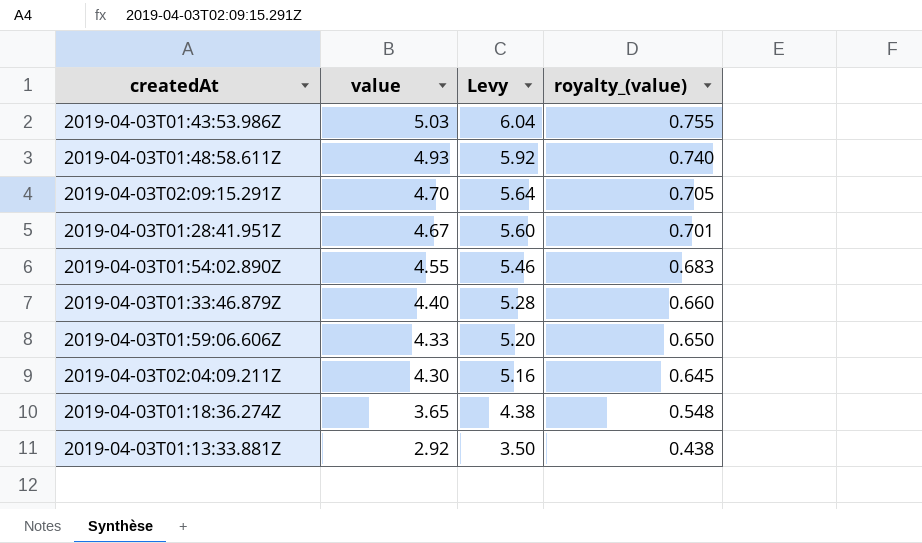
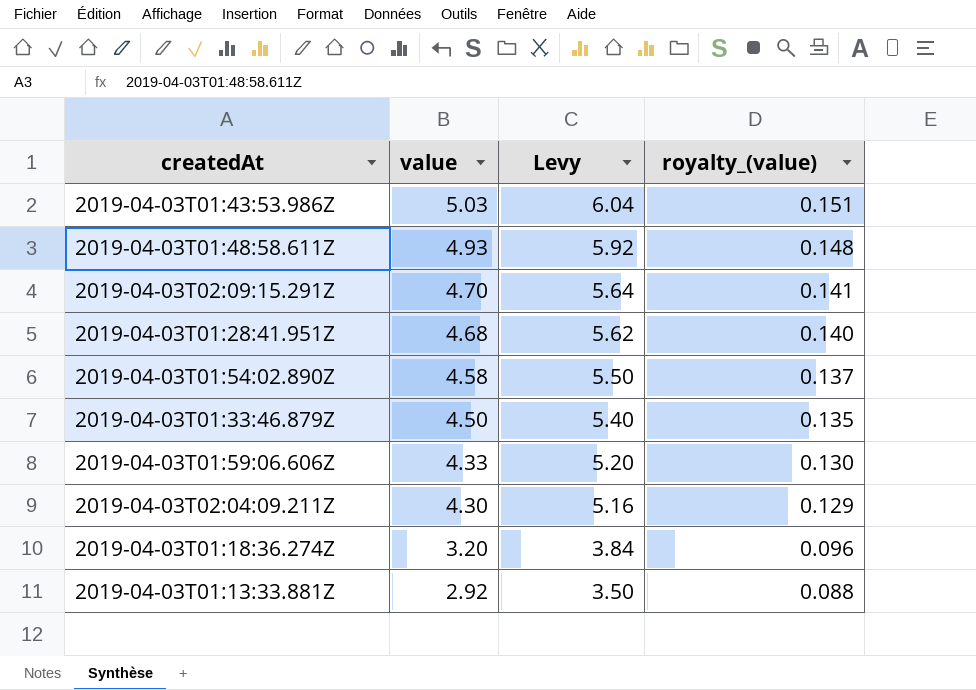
column royalty_(value) | formula: [value] * 0.15 -> [value] * 0.03
2019-04-03T01:28:41.951Z | value: 4.67 -> 4.68
2019-04-03T01:28:41.951Z | Levy: 5.60 -> 5.62
2019-04-03T01:54:02.890Z | value: 4.55 -> 4.58
2019-04-03T01:54:02.890Z | Levy: 5.46 -> 5.50
2019-04-03T01:33:46.879Z | value: 4.40 -> 4.50
2019-04-03T01:33:46.879Z | Levy: 5.28 -> 5.40
2019-04-03T01:18:36.274Z | value: 3.65 -> 3.20
2019-04-03T01:18:36.274Z | Levy: 4.38 -> 3.84

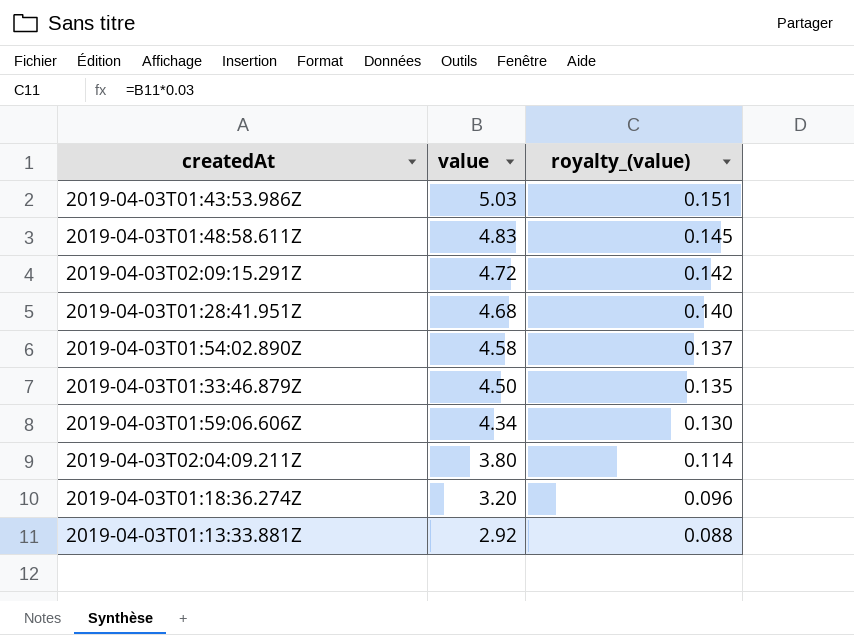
column Levy | formula: [value] * 1.2 -> none
2019-04-03T01:48:58.611Z | value: 4.93 -> 4.83
2019-04-03T01:48:58.611Z | royalty_(value): 0.148 -> 0.145
2019-04-03T02:09:15.291Z | value: 4.70 -> 4.72
2019-04-03T02:09:15.291Z | royalty_(value): 0.141 -> 0.142
2019-04-03T01:59:06.606Z | value: 4.33 -> 4.34
2019-04-03T02:04:09.211Z | value: 4.30 -> 3.80
2019-04-03T02:04:09.211Z | royalty_(value): 0.129 -> 0.114

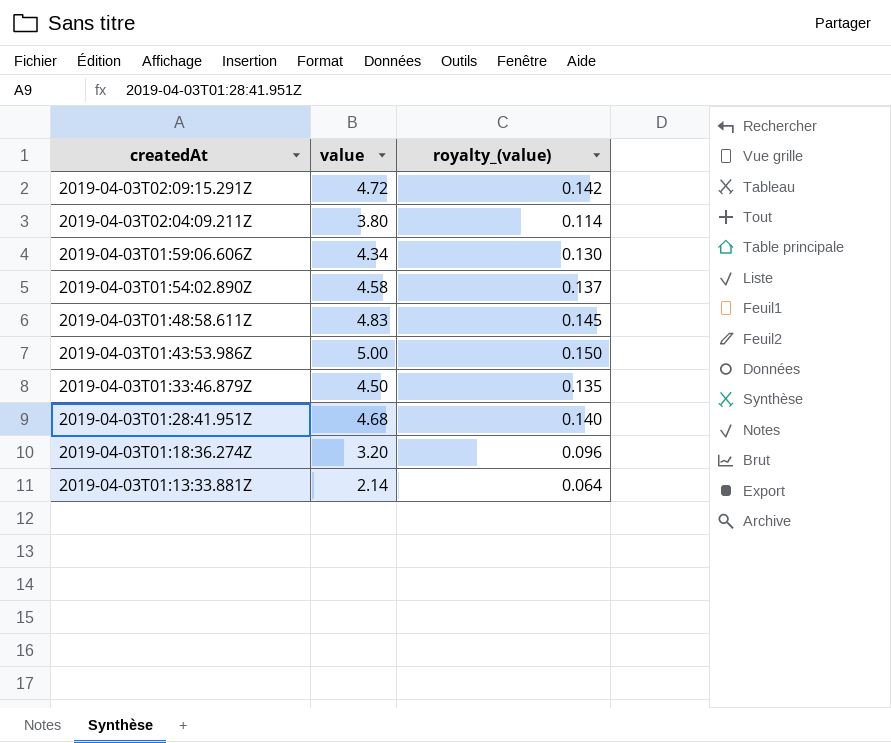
row order: value descending -> createdAt descending
2019-04-03T01:43:53.986Z | value: 5.03 -> 5.00
2019-04-03T01:43:53.986Z | royalty_(value): 0.151 -> 0.150
2019-04-03T01:13:33.881Z | value: 2.92 -> 2.14
2019-04-03T01:13:33.881Z | royalty_(value): 0.088 -> 0.064

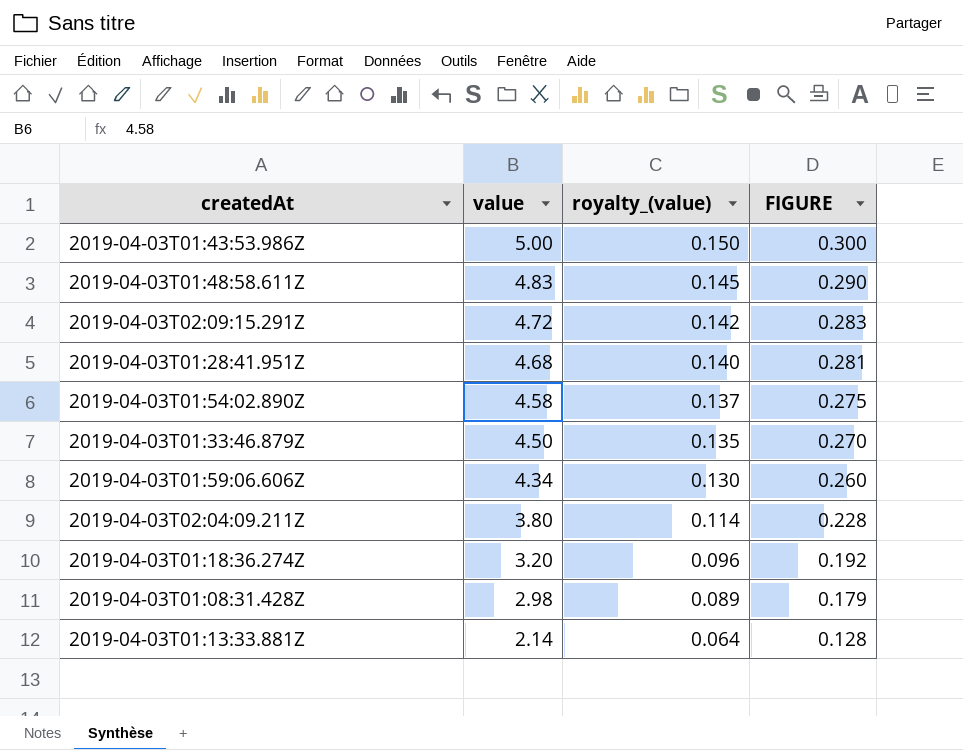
row order: createdAt descending -> value descending
column FIGURE | formula: none -> [value] * 0.06
row 2019-04-03T01:08:31.428Z: none -> 2.98 | 0.089 | 0.179

